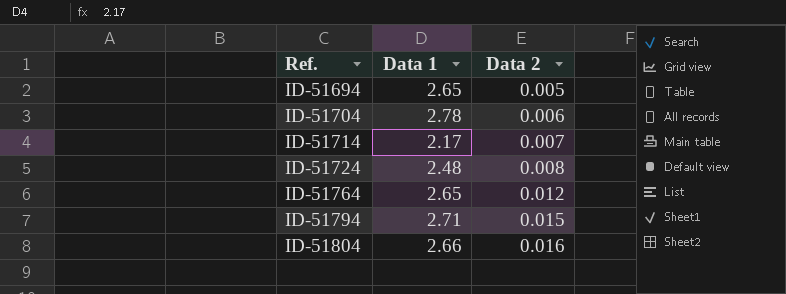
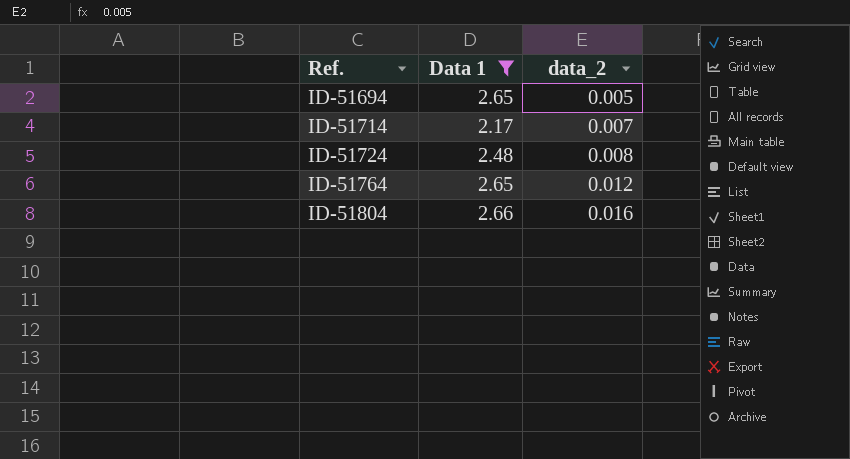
filter: none -> Data 1 <= 2.66
column name: Data 2 -> data_2

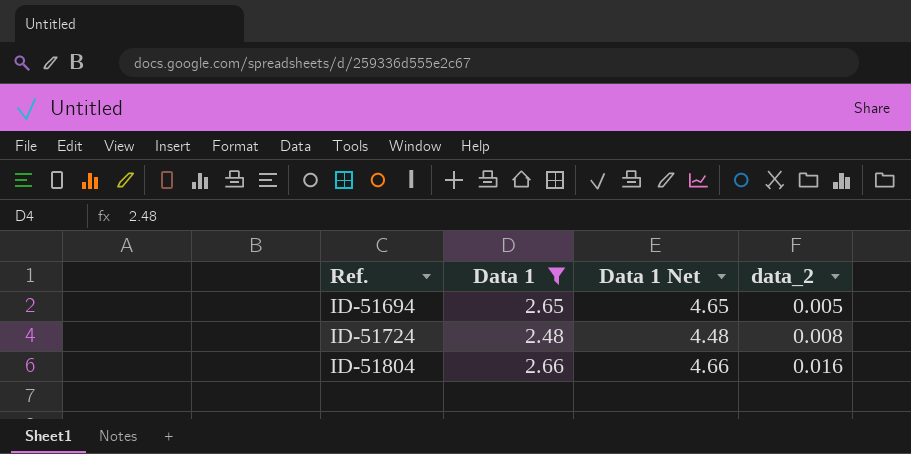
column Data 1 Net | formula: none -> [Data 1] + 2
row ID-51714: 2.17 | 0.007 -> none
row ID-51764: 2.65 | 0.012 -> none

